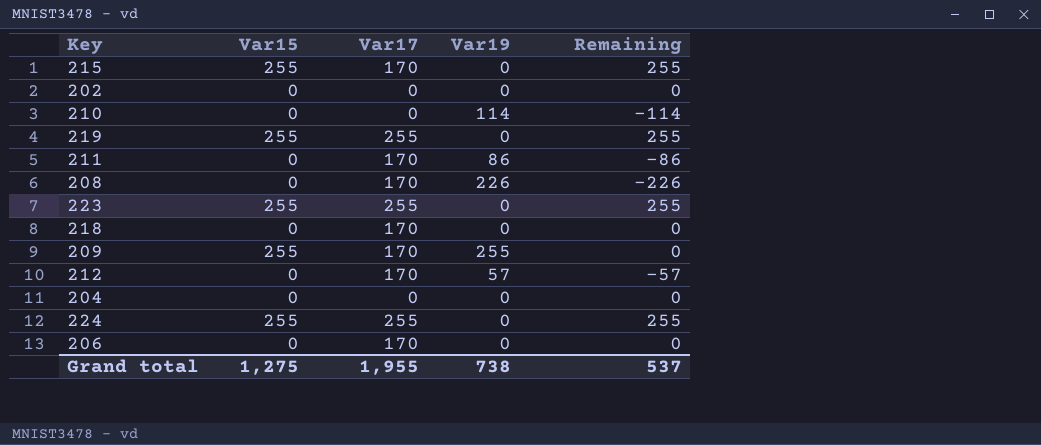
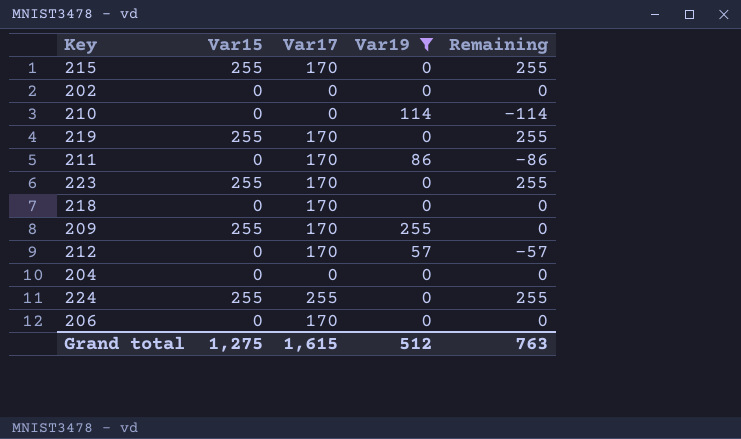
filter: none -> Var19 != 226
219 | Var17: 255 -> 170
223 | Var17: 255 -> 170
Grand total | Var17: 1,955 -> 1,615
Grand total | Var19: 738 -> 512
Grand total | Remaining: 537 -> 763

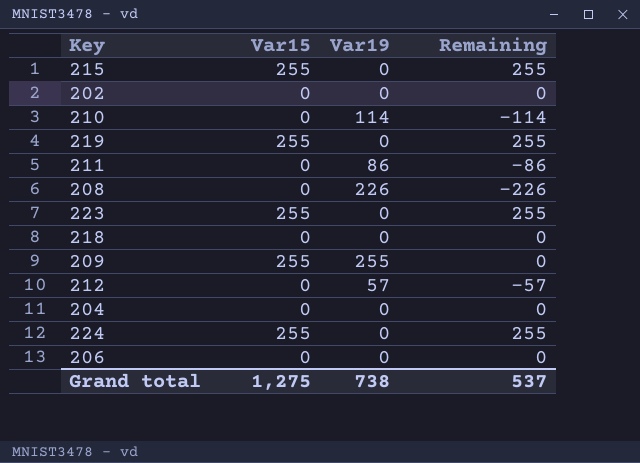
filter: Var19 != 226 -> none
column Var17 | position: 3 -> none
Grand total | Var19: 512 -> 738
Grand total | Remaining: 763 -> 537

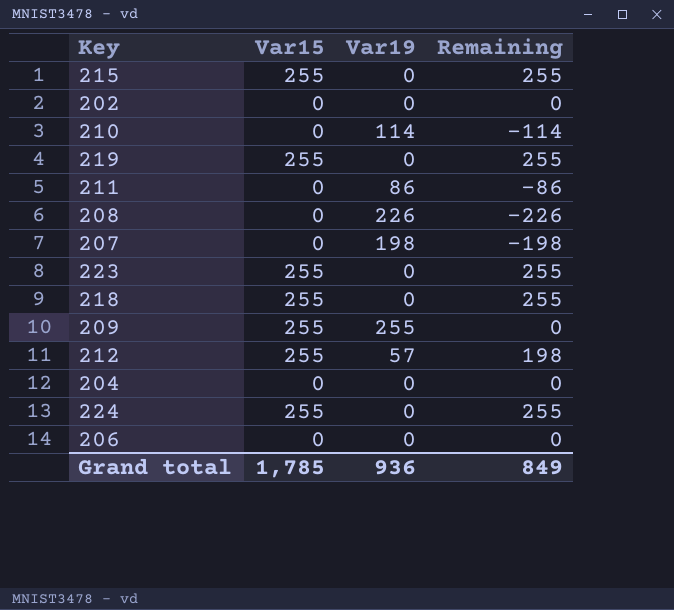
row 207: none -> 0 | 198 | -198
218 | Var15: 0 -> 255
218 | Remaining: 0 -> 255
212 | Var15: 0 -> 255
212 | Remaining: -57 -> 198
Grand total | Var15: 1,275 -> 1,785
Grand total | Var19: 738 -> 936
Grand total | Remaining: 537 -> 849

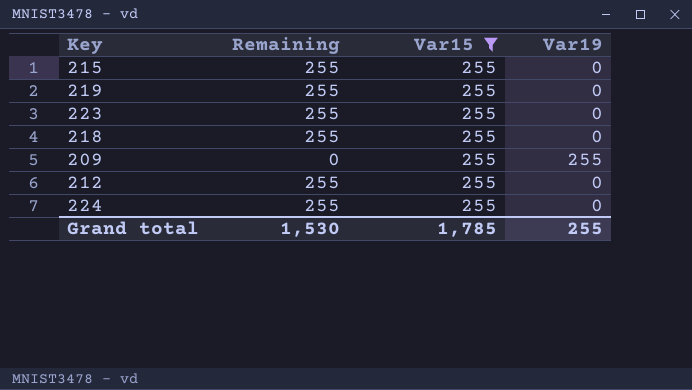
filter: none -> Var15 = 255
column Remaining | position: 4 -> 2
212 | Remaining: 198 -> 255
212 | Var19: 57 -> 0
Grand total | Remaining: 849 -> 1,530
Grand total | Var19: 936 -> 255

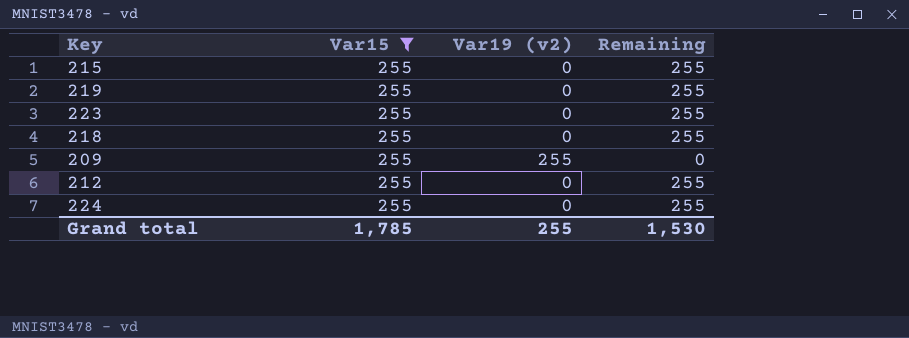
column name: Var19 -> Var19 (v2)
column Remaining | position: 2 -> 4

